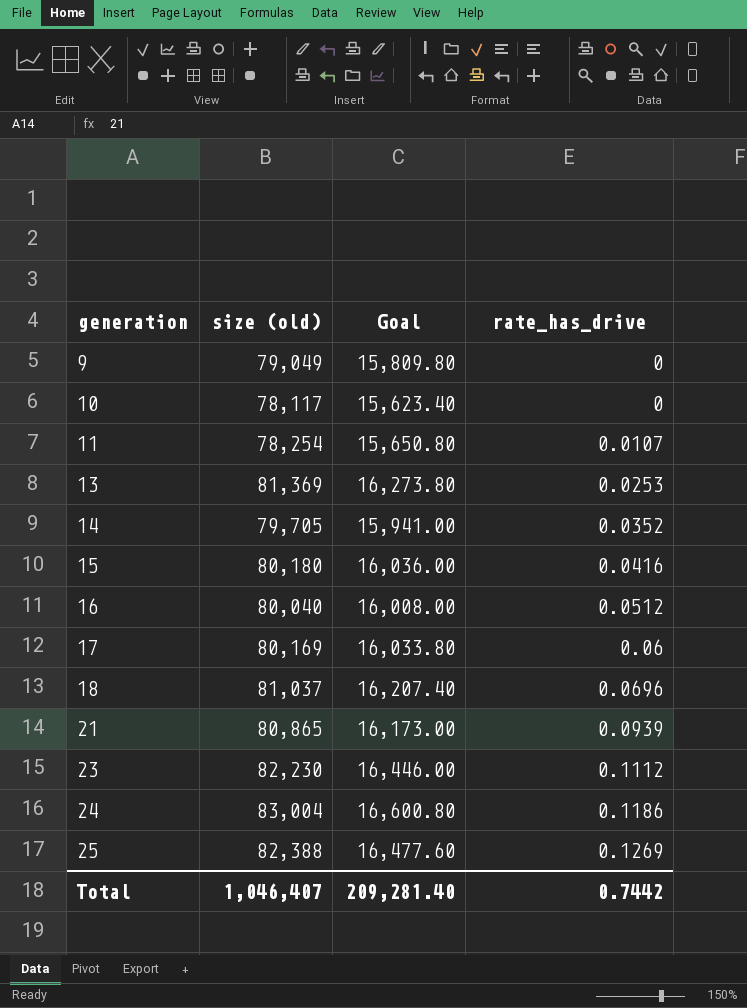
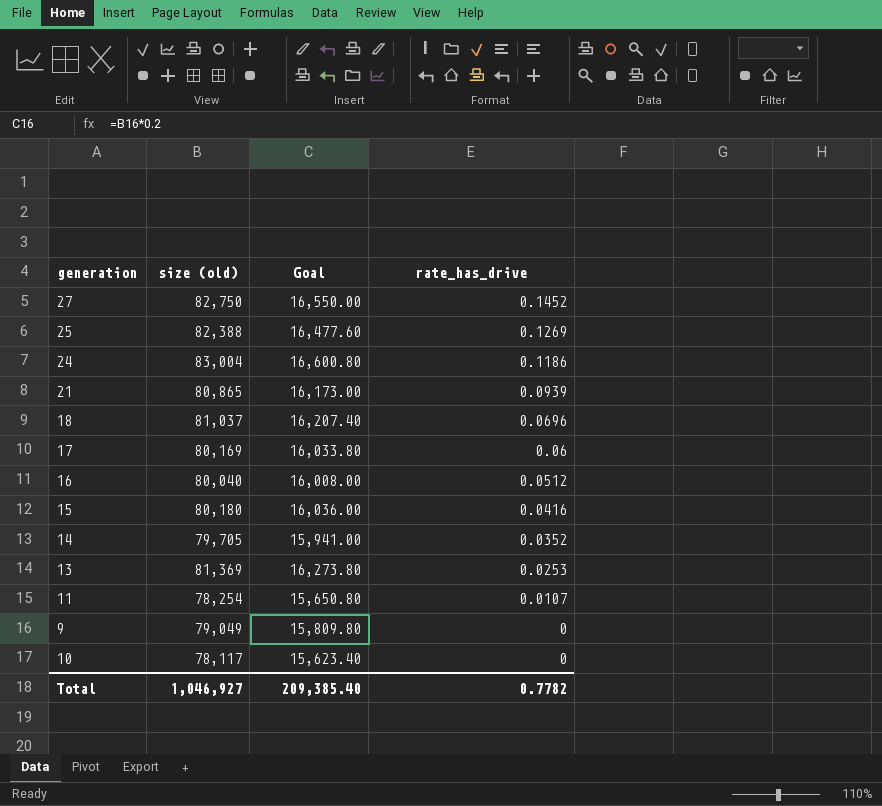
row order: generation ascending -> rate_has_drive descending
row 23: 82,230 | 16,446.00 | 0.1112 -> none
row 27: none -> 82,750 | 16,550.00 | 0.1452
Total | size (old): 1,046,407 -> 1,046,927
Total | Goal: 209,281.40 -> 209,385.40
Total | rate_has_drive: 0.7442 -> 0.7782

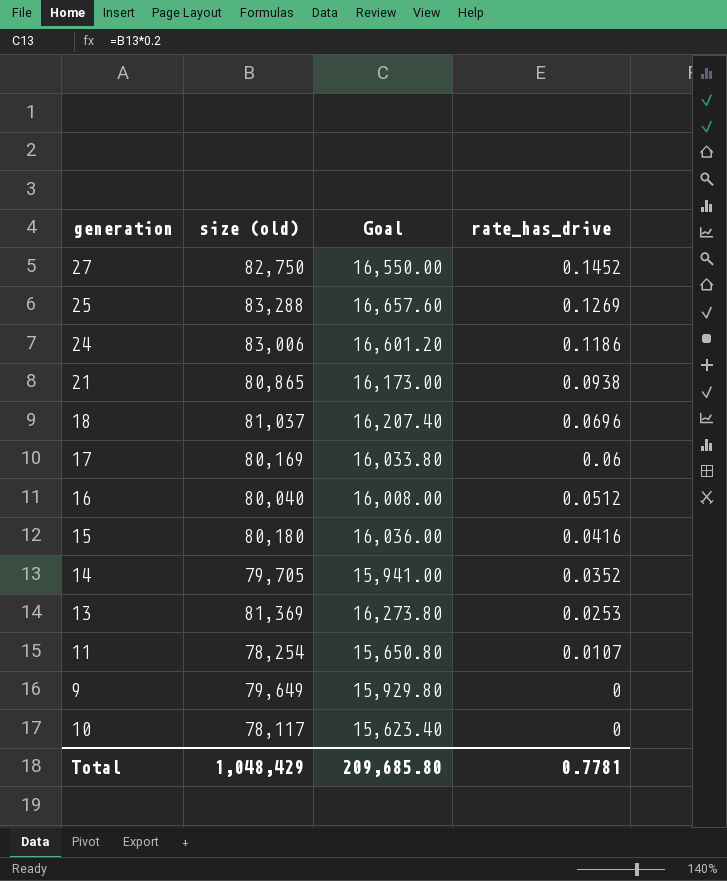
25 | size (old): 82,388 -> 83,288
25 | Goal: 16,477.60 -> 16,657.60
24 | size (old): 83,004 -> 83,006
24 | Goal: 16,600.80 -> 16,601.20
21 | rate_has_drive: 0.0939 -> 0.0938
9 | size (old): 79,049 -> 79,649
9 | Goal: 15,809.80 -> 15,929.80
Total | size (old): 1,046,927 -> 1,048,429
Total | Goal: 209,385.40 -> 209,685.80
Total | rate_has_drive: 0.7782 -> 0.7781

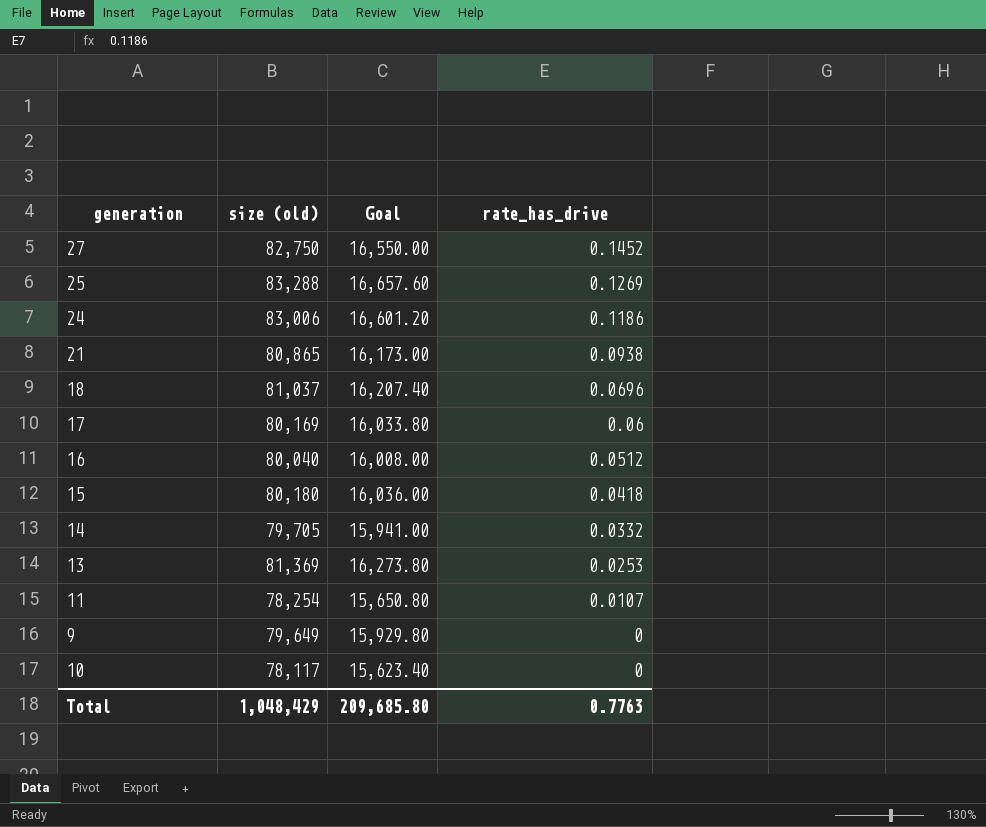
15 | rate_has_drive: 0.0416 -> 0.0418
14 | rate_has_drive: 0.0352 -> 0.0332
Total | rate_has_drive: 0.7781 -> 0.7763

